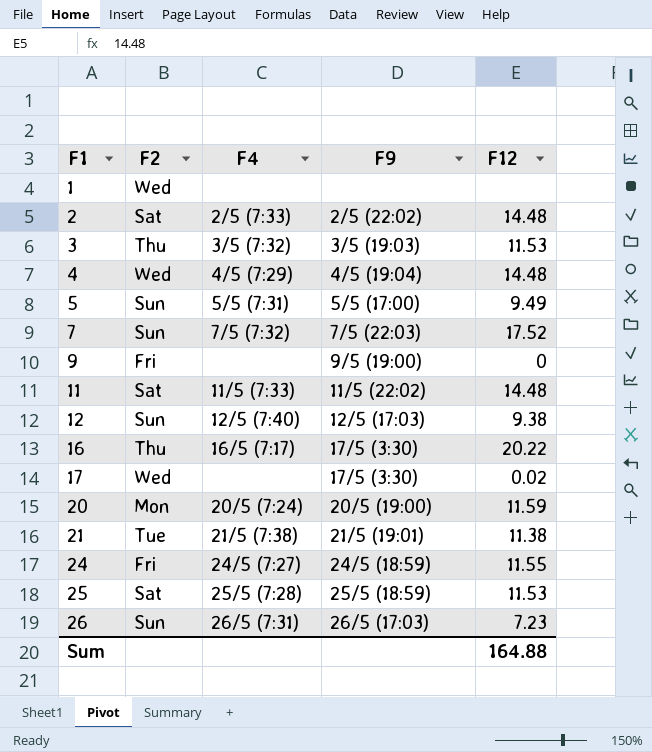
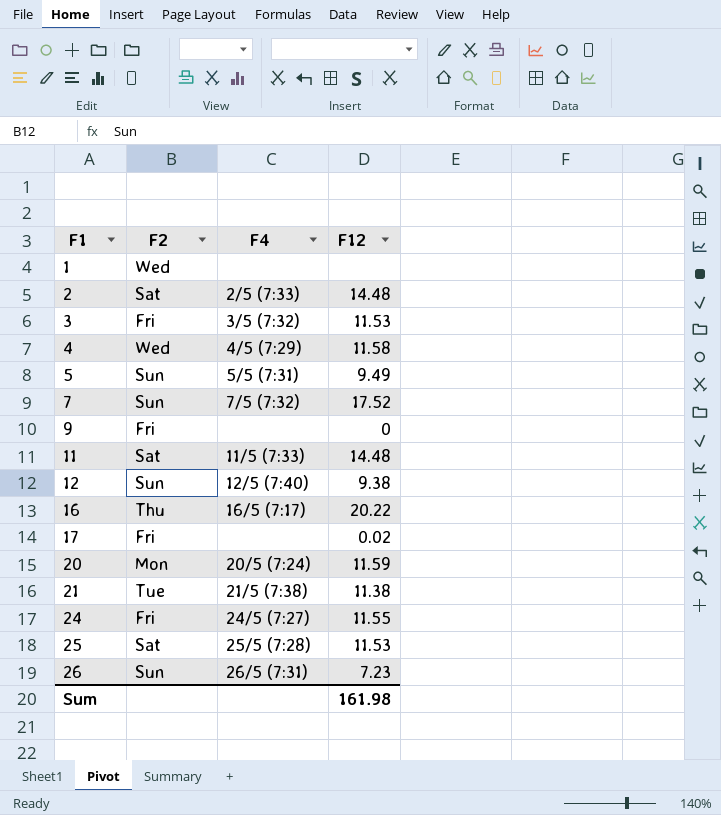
column F9 | position: 4 -> none
3 | F2: Thu -> Fri
4 | F12: 14.48 -> 11.58
17 | F2: Wed -> Fri
Sum | F12: 164.88 -> 161.98

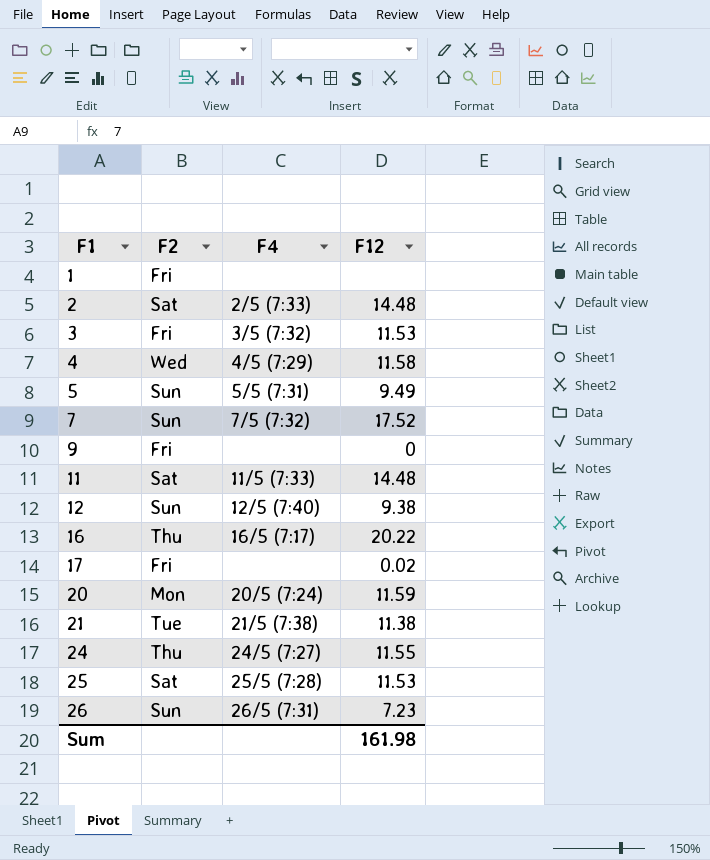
1 | F2: Wed -> Fri
24 | F2: Fri -> Thu

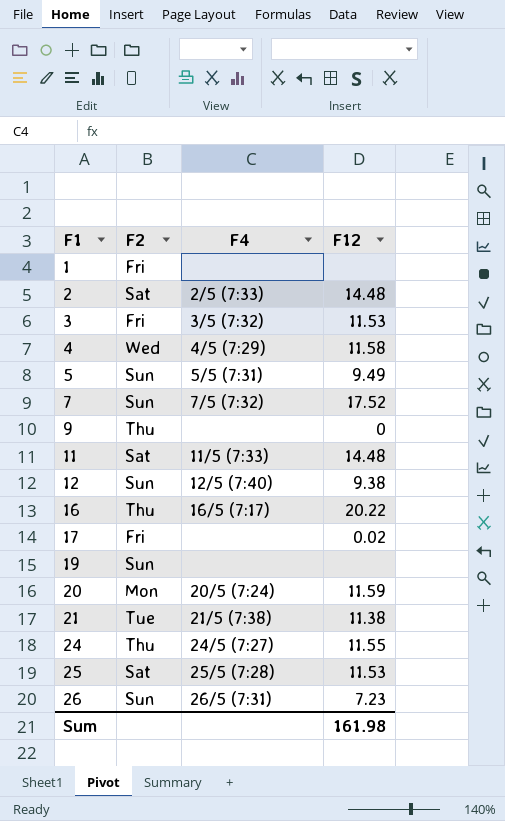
9 | F2: Fri -> Thu
row 19: none -> Sun | none | none

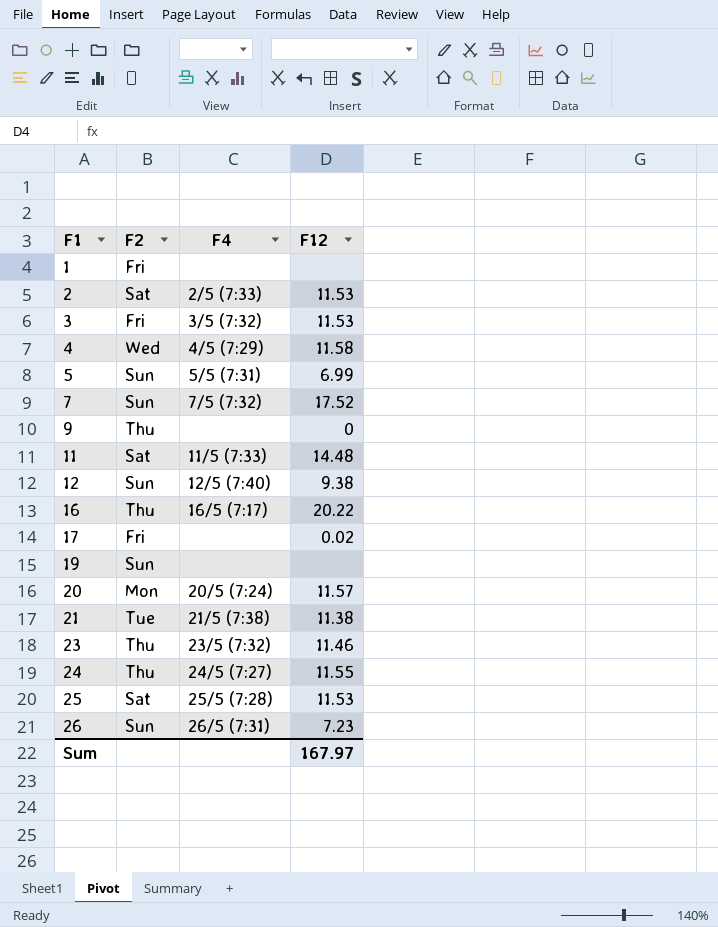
2 | F12: 14.48 -> 11.53
5 | F12: 9.49 -> 6.99
20 | F12: 11.59 -> 11.57
row 23: none -> Thu | 23/5 (7:32) | 11.46
Sum | F12: 161.98 -> 167.97

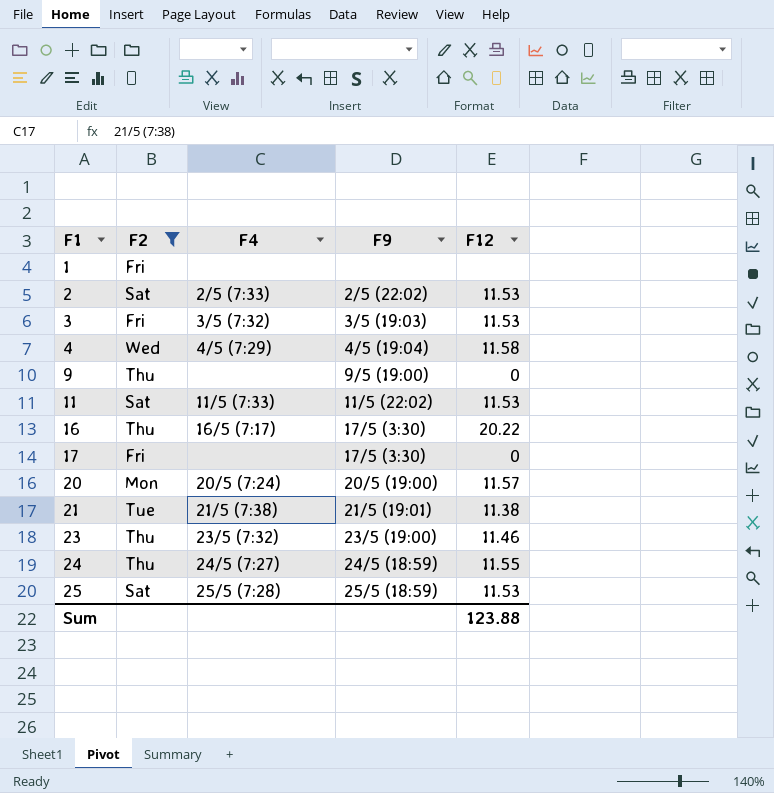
filter: none -> F2 != Sun
column F9 | position: none -> 4
11 | F12: 14.48 -> 11.53
17 | F12: 0.02 -> 0
Sum | F12: 167.97 -> 123.88

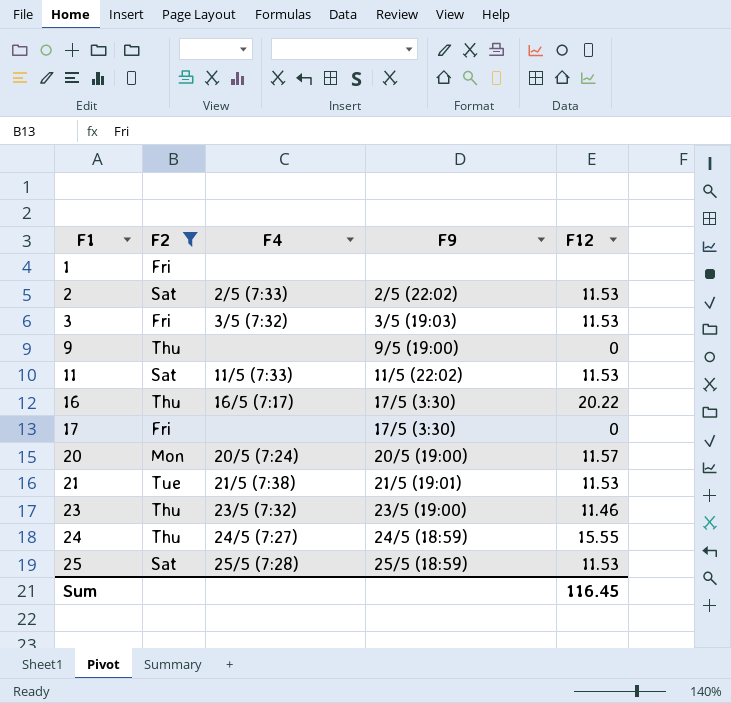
row 4: Wed | 4/5 (7:29) | 4/5 (19:04) | 11.58 -> none
21 | F12: 11.38 -> 11.53
24 | F12: 11.55 -> 15.55
Sum | F12: 123.88 -> 116.45

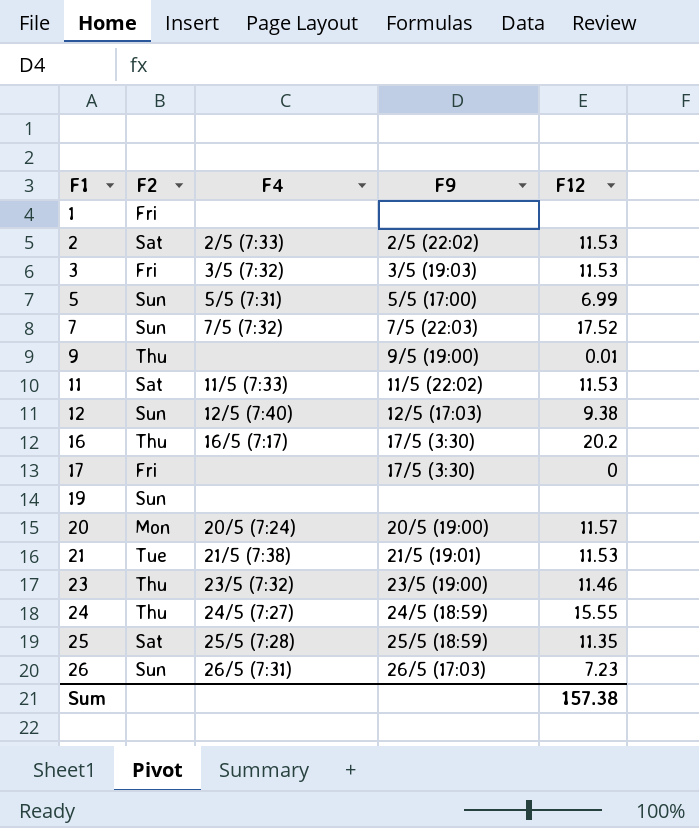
filter: F2 != Sun -> none
9 | F12: 0 -> 0.01
16 | F12: 20.22 -> 20.2
25 | F12: 11.53 -> 11.35
Sum | F12: 116.45 -> 157.38

